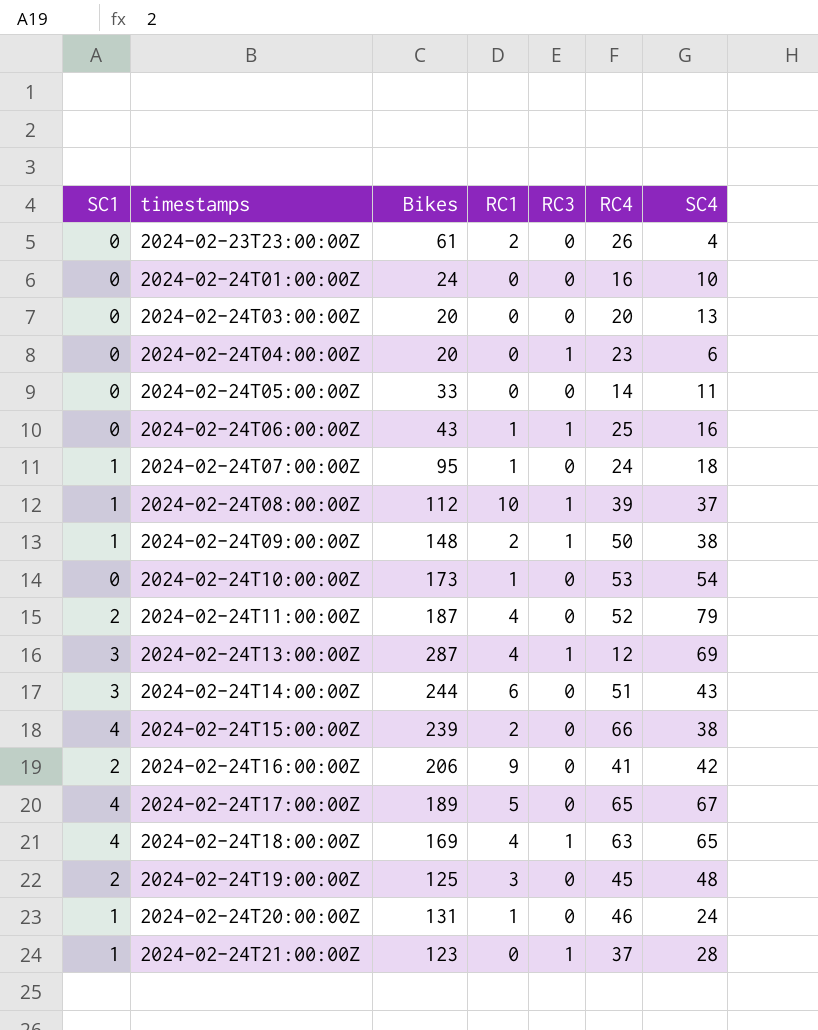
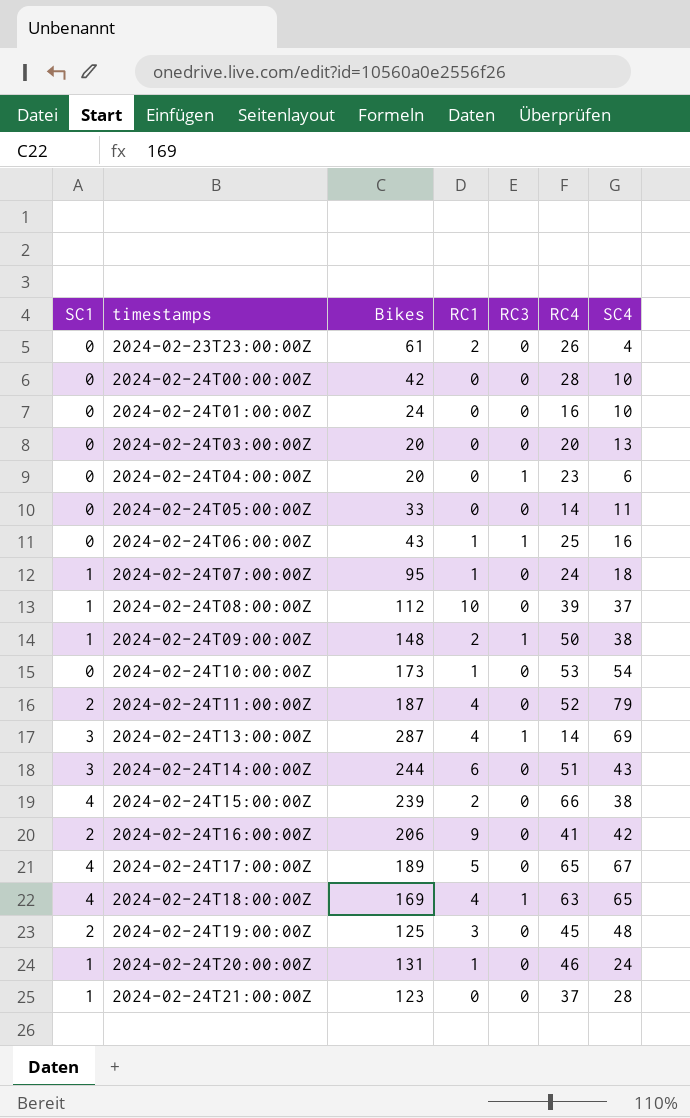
row 2024-02-24T00:00:00Z: none -> 0 | 42 | 0 | 0 | 28 | 10
2024-02-24T08:00:00Z | RC3: 1 -> 0
2024-02-24T13:00:00Z | RC4: 12 -> 14
2024-02-24T21:00:00Z | RC3: 1 -> 0

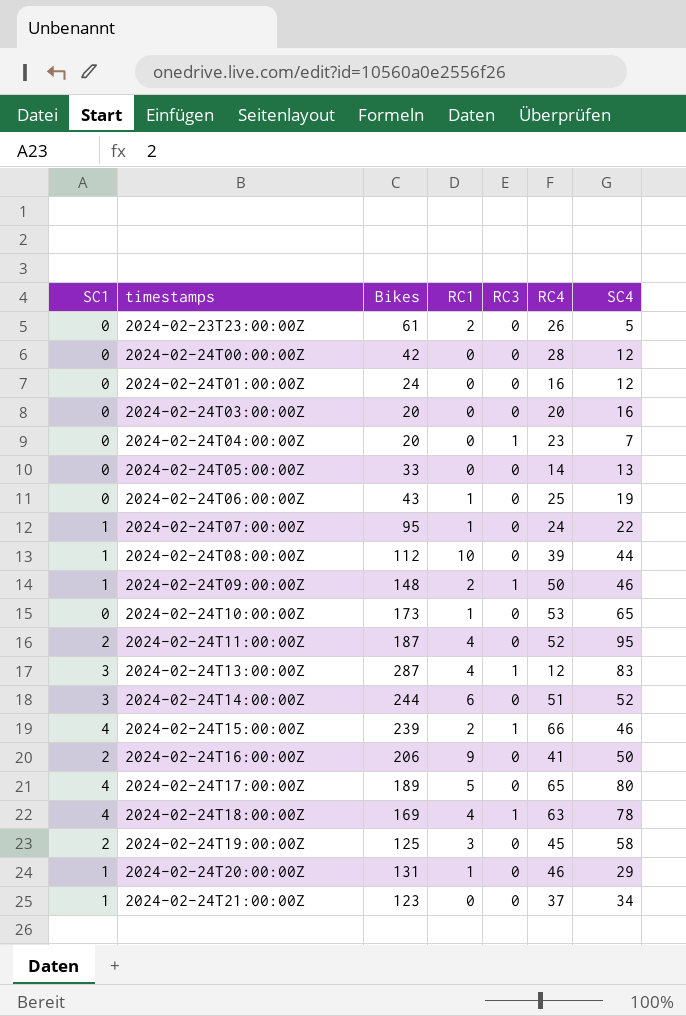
2024-02-23T23:00:00Z | SC4: 4 -> 5
2024-02-24T00:00:00Z | SC4: 10 -> 12
2024-02-24T01:00:00Z | SC4: 10 -> 12
2024-02-24T03:00:00Z | SC4: 13 -> 16
2024-02-24T04:00:00Z | SC4: 6 -> 7
2024-02-24T05:00:00Z | SC4: 11 -> 13
2024-02-24T06:00:00Z | RC3: 1 -> 0
2024-02-24T06:00:00Z | SC4: 16 -> 19
2024-02-24T07:00:00Z | SC4: 18 -> 22
2024-02-24T08:00:00Z | SC4: 37 -> 44
2024-02-24T09:00:00Z | SC4: 38 -> 46
2024-02-24T10:00:00Z | SC4: 54 -> 65
2024-02-24T11:00:00Z | SC4: 79 -> 95
2024-02-24T13:00:00Z | RC4: 14 -> 12
2024-02-24T13:00:00Z | SC4: 69 -> 83
2024-02-24T14:00:00Z | SC4: 43 -> 52
2024-02-24T15:00:00Z | RC3: 0 -> 1
2024-02-24T15:00:00Z | SC4: 38 -> 46
2024-02-24T16:00:00Z | SC4: 42 -> 50
2024-02-24T17:00:00Z | SC4: 67 -> 80
2024-02-24T18:00:00Z | SC4: 65 -> 78
2024-02-24T19:00:00Z | SC4: 48 -> 58
2024-02-24T20:00:00Z | SC4: 24 -> 29
2024-02-24T21:00:00Z | SC4: 28 -> 34

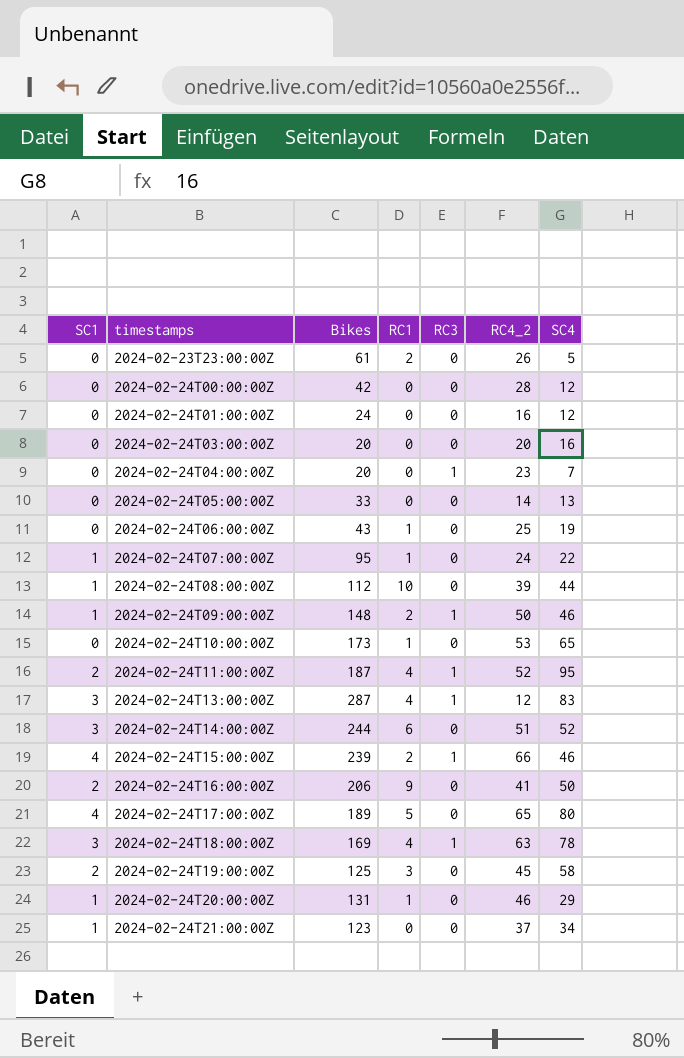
column name: RC4 -> RC4_2
2024-02-24T11:00:00Z | RC3: 0 -> 1
2024-02-24T18:00:00Z | SC1: 4 -> 3

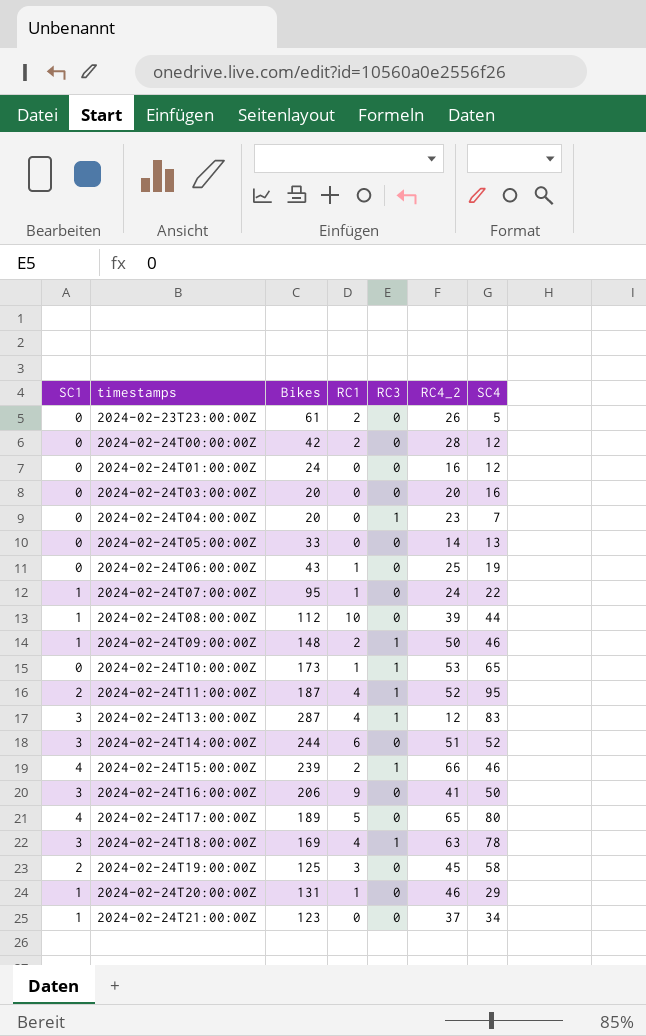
2024-02-24T00:00:00Z | RC1: 0 -> 2
2024-02-24T10:00:00Z | RC3: 0 -> 1
2024-02-24T16:00:00Z | SC1: 2 -> 3

